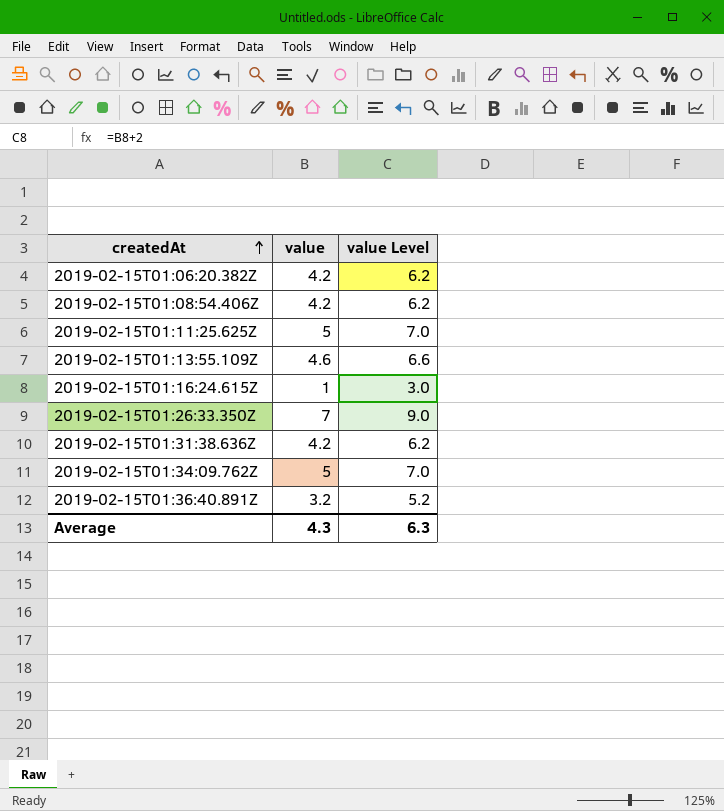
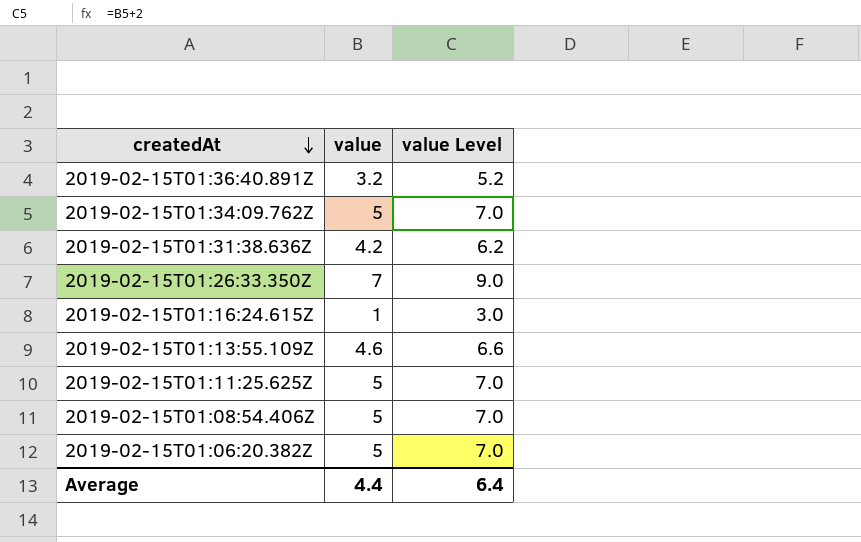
row order: createdAt ascending -> createdAt descending
2019-02-15T01:08:54.406Z | value: 4.2 -> 5
2019-02-15T01:08:54.406Z | value Level: 6.2 -> 7.0
2019-02-15T01:06:20.382Z | value: 4.2 -> 5
2019-02-15T01:06:20.382Z | value Level: 6.2 -> 7.0
Average | value: 4.3 -> 4.4
Average | value Level: 6.3 -> 6.4

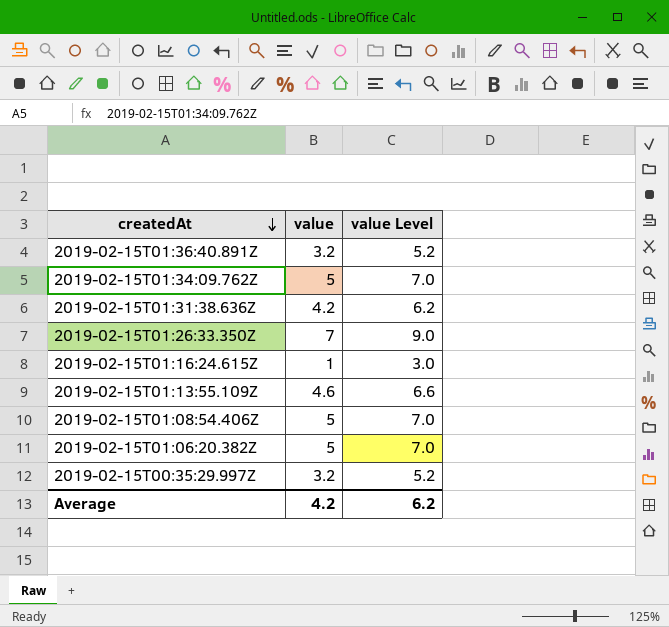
row 2019-02-15T01:11:25.625Z: 5 | 7.0 -> none
row 2019-02-15T00:35:29.997Z: none -> 3.2 | 5.2
Average | value: 4.4 -> 4.2
Average | value Level: 6.4 -> 6.2

